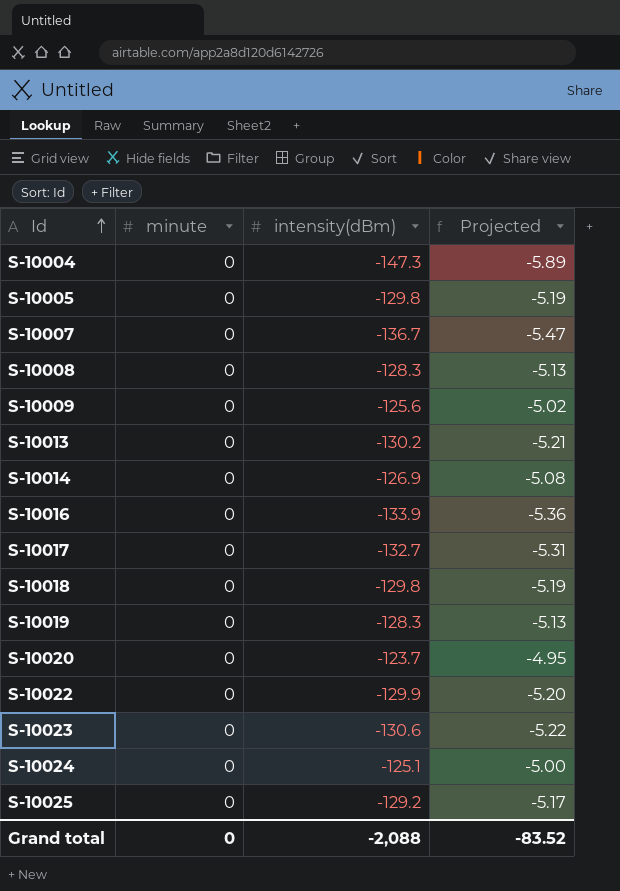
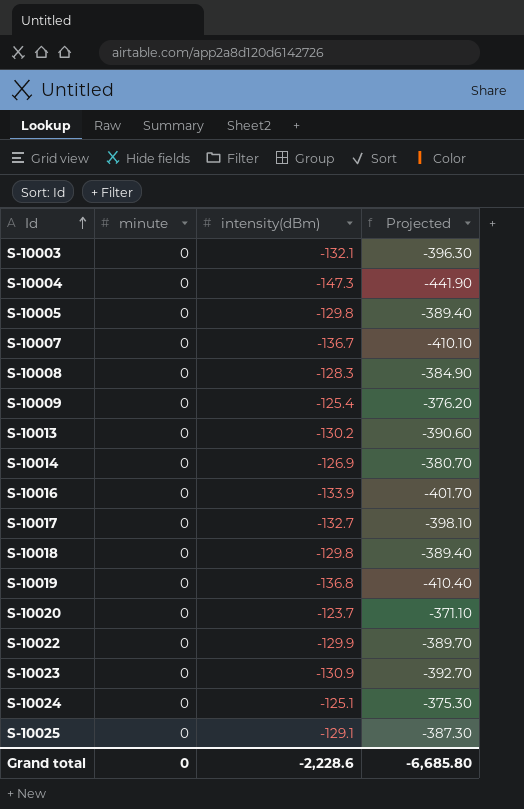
column Projected | formula: [intensity(dBm)] * 0.04 -> [intensity(dBm)] * 3
row S-10003: none -> 0 | -132.1 | -396.30
S-10009 | intensity(dBm): -125.6 -> -125.4
S-10019 | intensity(dBm): -128.3 -> -136.8
S-10023 | intensity(dBm): -130.6 -> -130.9
S-10025 | intensity(dBm): -129.2 -> -129.1
Grand total | intensity(dBm): -2,088 -> -2,228.6
Grand total | Projected: -83.52 -> -6,685.80

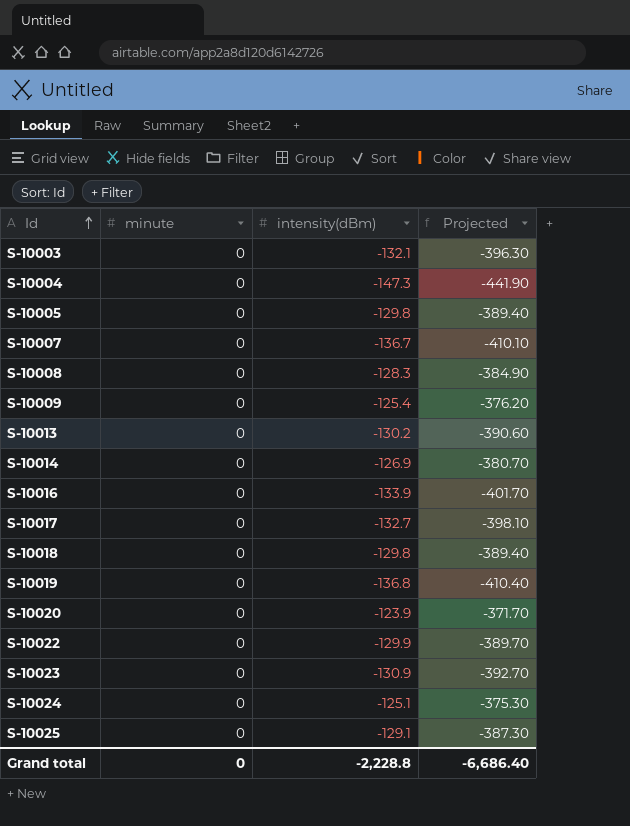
S-10020 | intensity(dBm): -123.7 -> -123.9
S-10020 | Projected: -371.10 -> -371.70
Grand total | intensity(dBm): -2,228.6 -> -2,228.8
Grand total | Projected: -6,685.80 -> -6,686.40

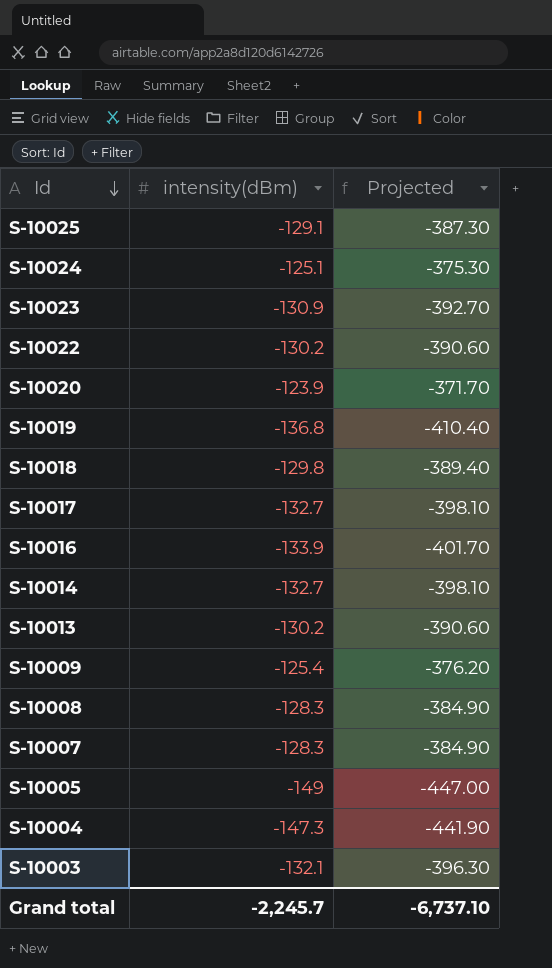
row order: Id ascending -> Id descending
column minute | position: 2 -> none
S-10022 | intensity(dBm): -129.9 -> -130.2
S-10022 | Projected: -389.70 -> -390.60
S-10014 | intensity(dBm): -126.9 -> -132.7
S-10014 | Projected: -380.70 -> -398.10
S-10007 | intensity(dBm): -136.7 -> -128.3
S-10007 | Projected: -410.10 -> -384.90
S-10005 | intensity(dBm): -129.8 -> -149
S-10005 | Projected: -389.40 -> -447.00
Grand total | intensity(dBm): -2,228.8 -> -2,245.7
Grand total | Projected: -6,686.40 -> -6,737.10

